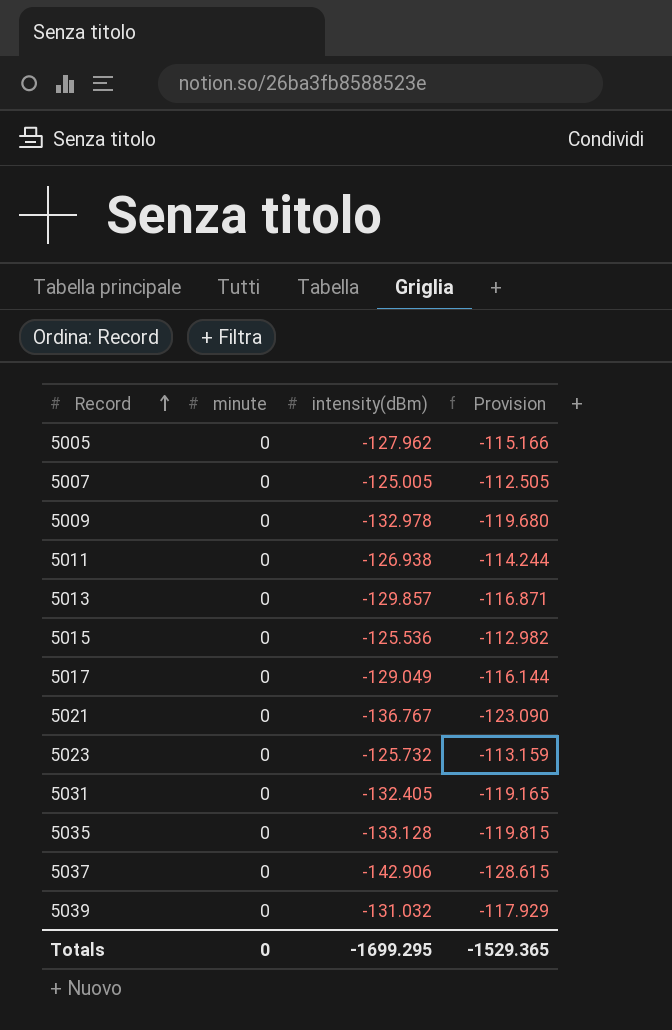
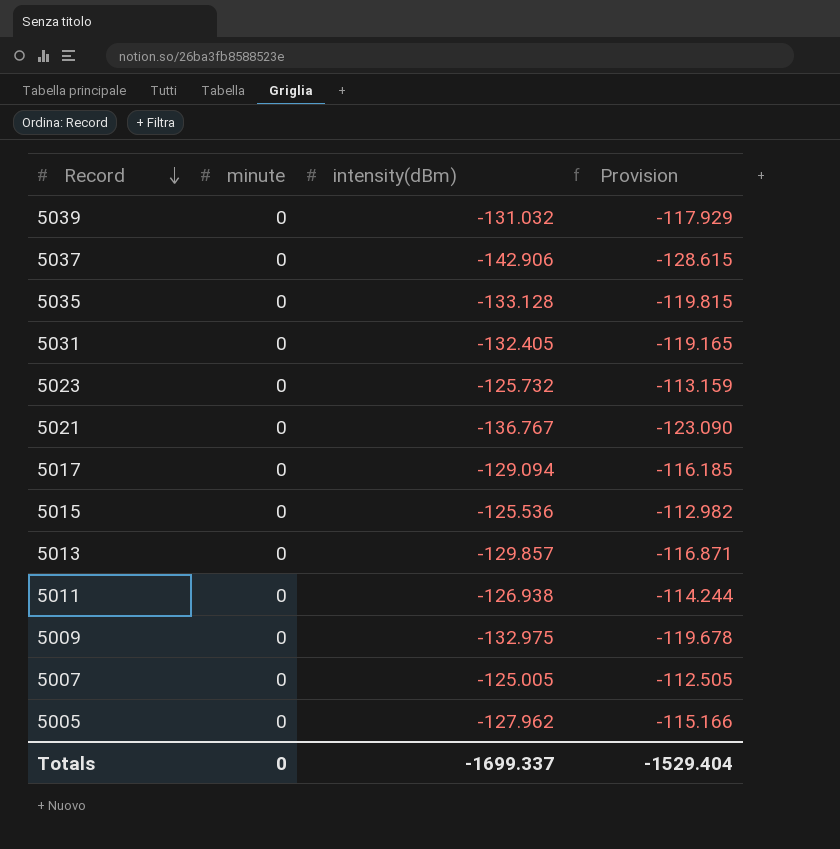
row order: Record ascending -> Record descending
5017 | intensity(dBm): -129.049 -> -129.094
5017 | Provision: -116.144 -> -116.185
5009 | intensity(dBm): -132.978 -> -132.975
5009 | Provision: -119.680 -> -119.678
Totals | intensity(dBm): -1699.295 -> -1699.337
Totals | Provision: -1529.365 -> -1529.404

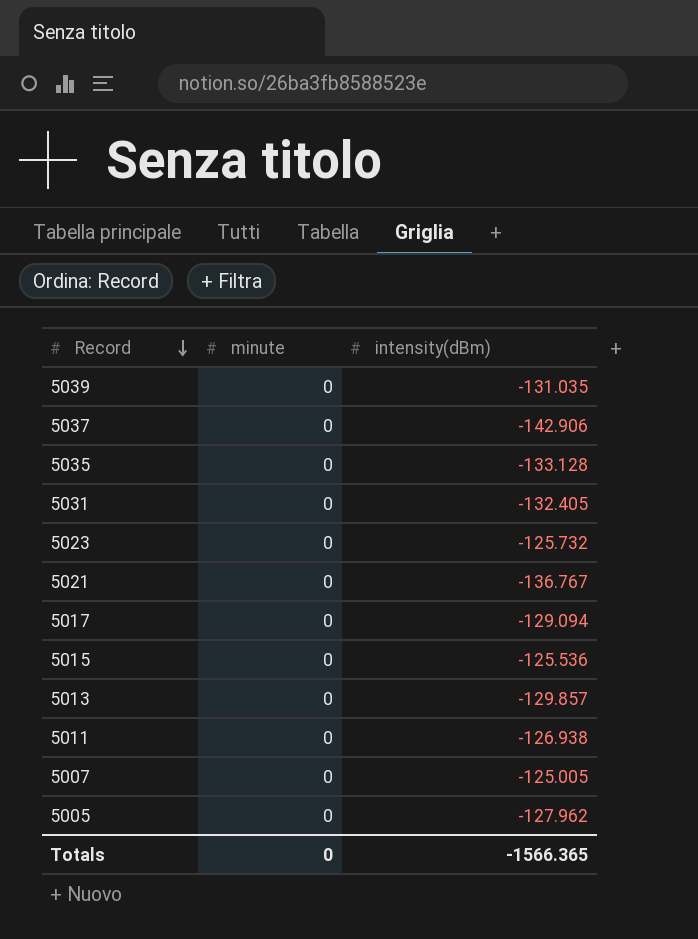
column Provision | formula: [intensity(dBm)] * 0.9 -> none
row 5009: 0 | -132.975 | -119.678 -> none
5039 | intensity(dBm): -131.032 -> -131.035
Totals | intensity(dBm): -1699.337 -> -1566.365

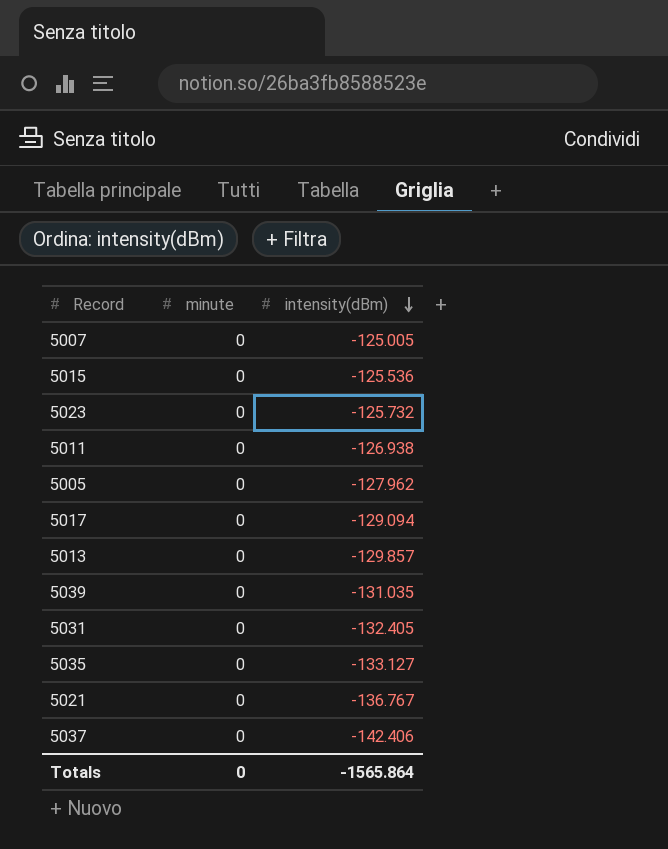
row order: Record descending -> intensity(dBm) descending
5035 | intensity(dBm): -133.128 -> -133.127
5037 | intensity(dBm): -142.906 -> -142.406
Totals | intensity(dBm): -1566.365 -> -1565.864

